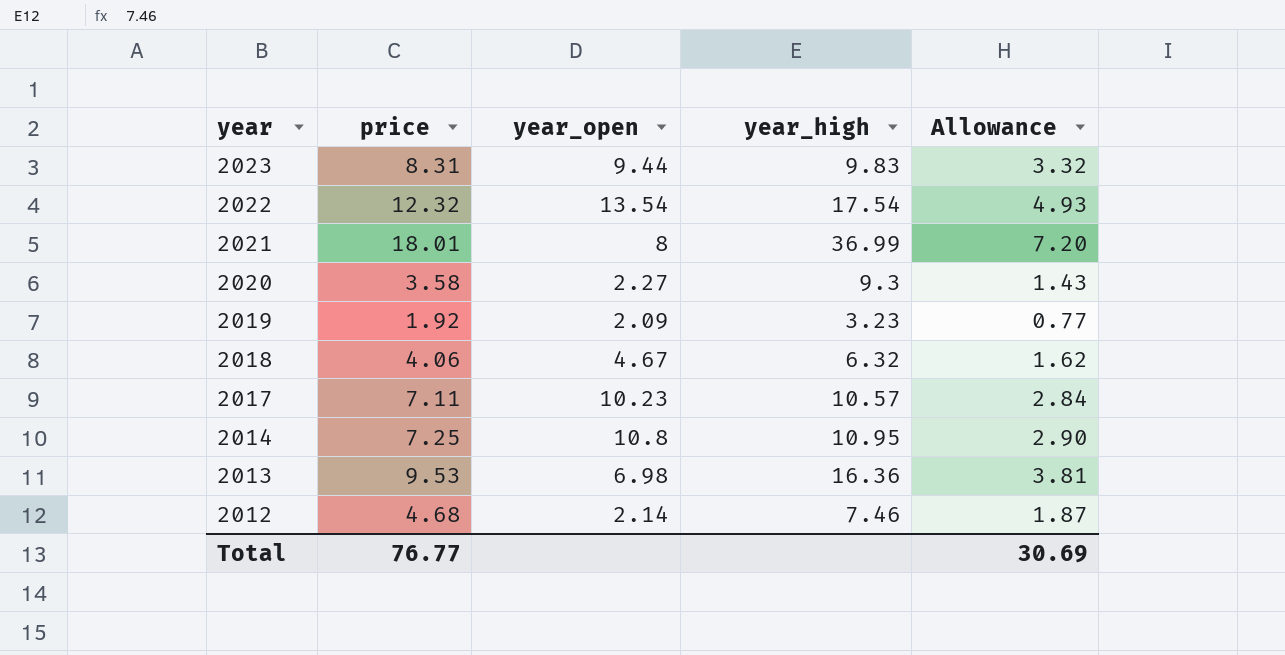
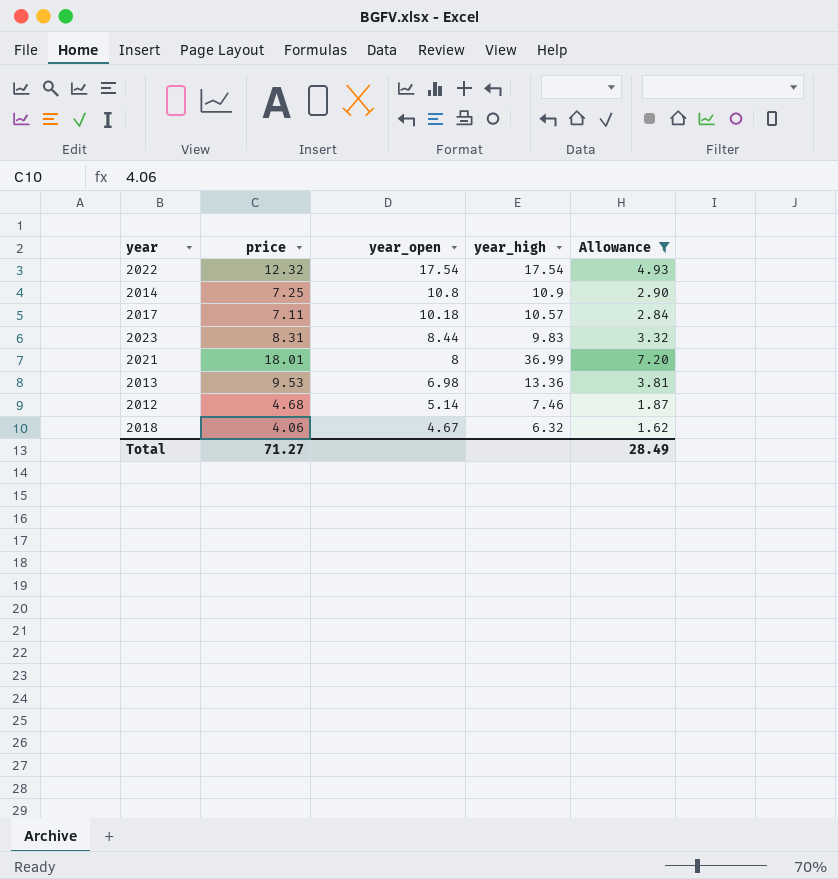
filter: none -> Allowance >= 1.62
row order: year descending -> year_open descending
2022 | year_open: 13.54 -> 17.54
2014 | year_high: 10.95 -> 10.9
2017 | year_open: 10.23 -> 10.18
2023 | year_open: 9.44 -> 8.44
2013 | year_high: 16.36 -> 13.36
2012 | year_open: 2.14 -> 5.14
Total | price: 76.77 -> 71.27
Total | Allowance: 30.69 -> 28.49

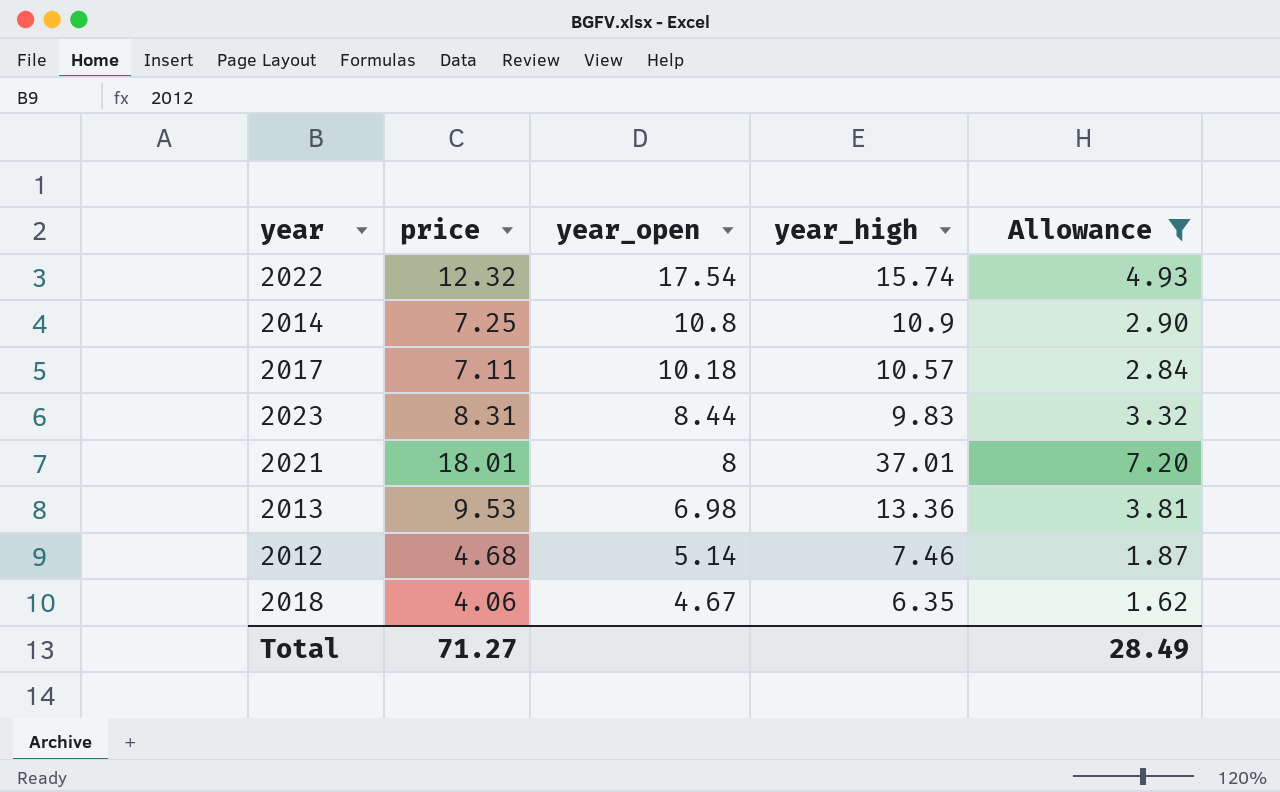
2022 | year_high: 17.54 -> 15.74
2021 | year_high: 36.99 -> 37.01
2018 | year_high: 6.32 -> 6.35

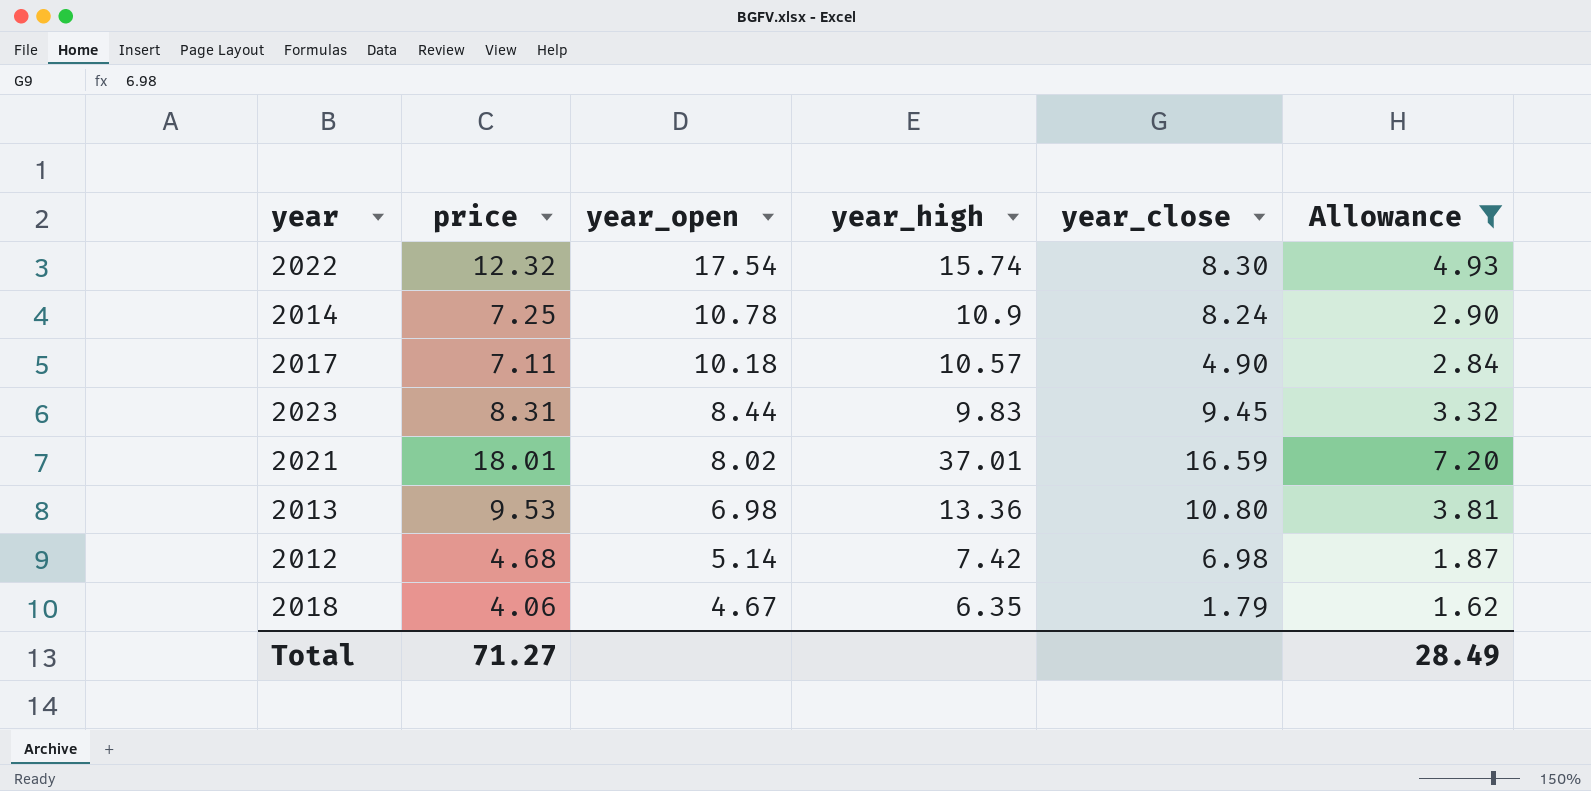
column year_close | position: none -> 5
2014 | year_open: 10.8 -> 10.78
2021 | year_open: 8 -> 8.02
2012 | year_high: 7.46 -> 7.42

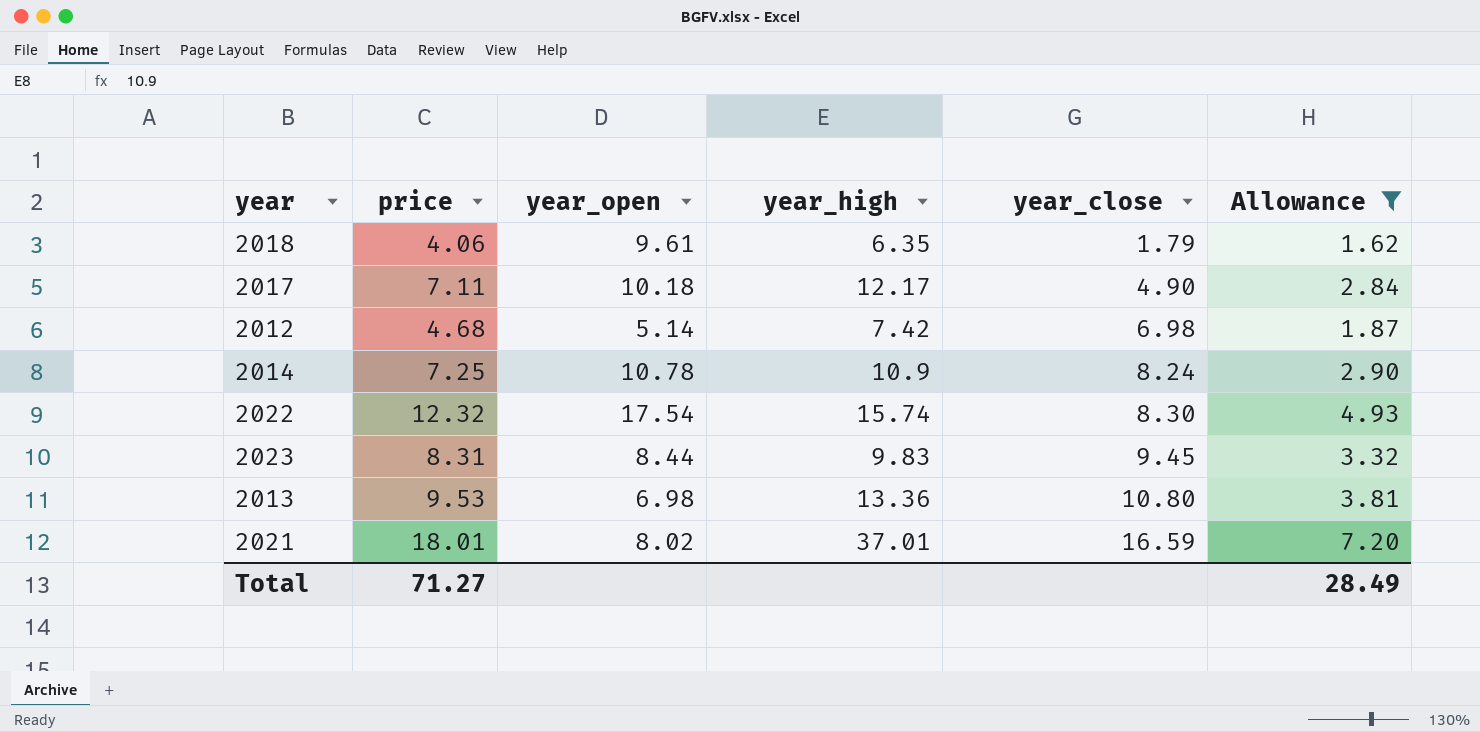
row order: year_open descending -> year_close ascending
2018 | year_open: 4.67 -> 9.61
2017 | year_high: 10.57 -> 12.17

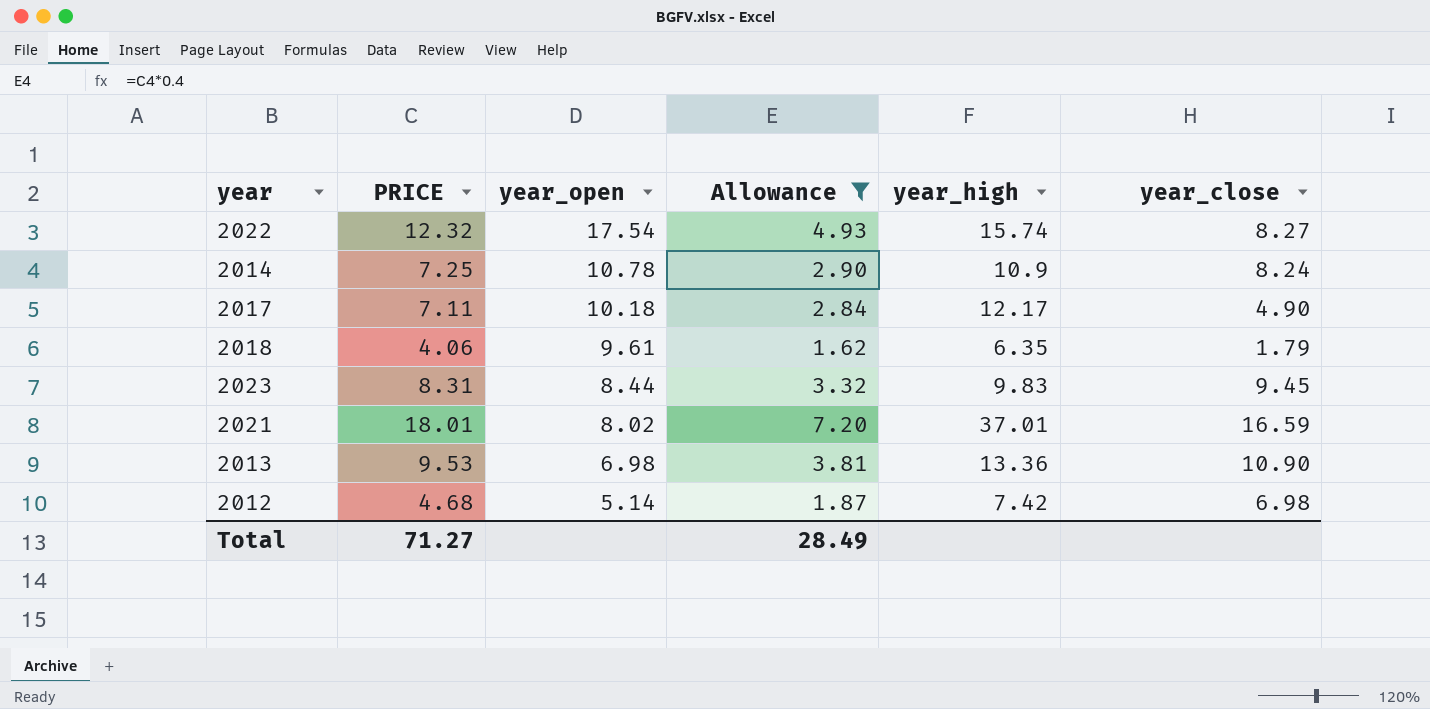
row order: year_close ascending -> year_open descending
column name: price -> PRICE
column Allowance | position: 6 -> 4
2022 | year_close: 8.30 -> 8.27
2013 | year_close: 10.80 -> 10.90

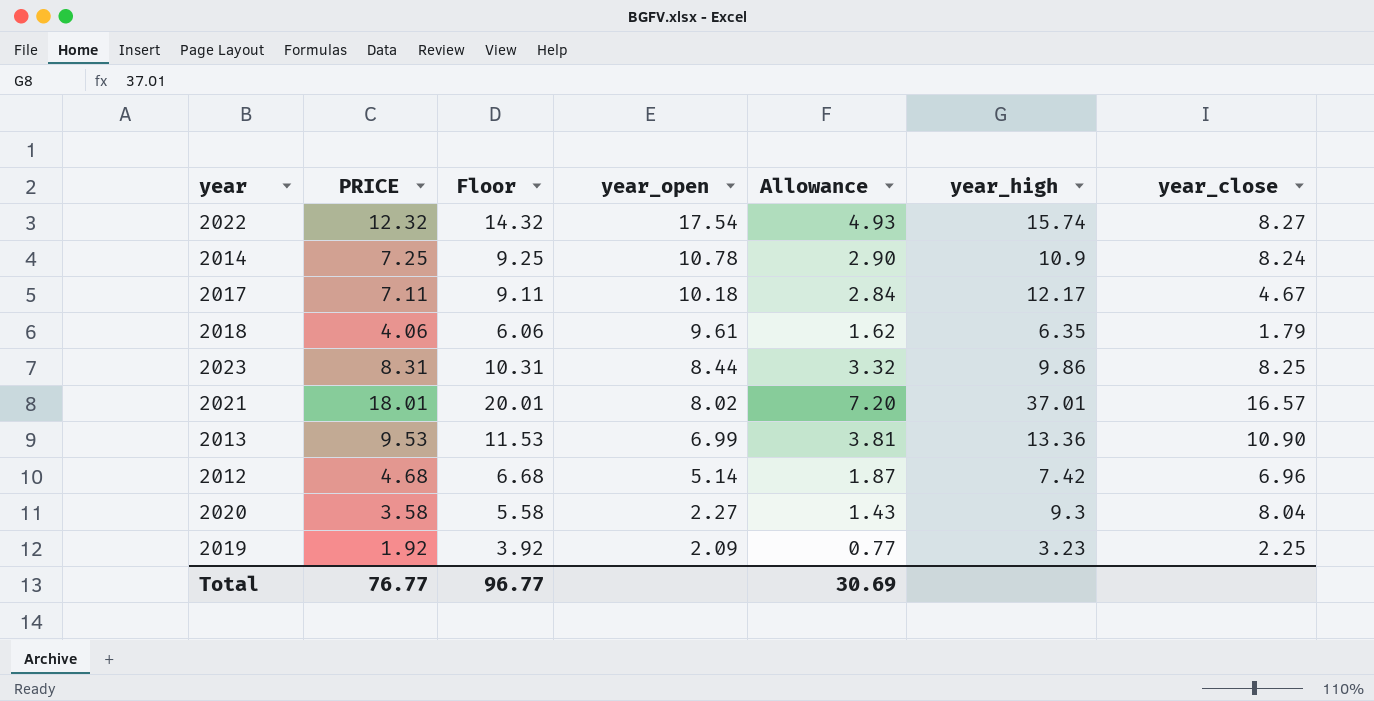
filter: Allowance >= 1.62 -> none
column Floor | formula: none -> [PRICE] + 2
2017 | year_close: 4.90 -> 4.67
2023 | year_high: 9.83 -> 9.86
2023 | year_close: 9.45 -> 8.25
2021 | year_close: 16.59 -> 16.57
2013 | year_open: 6.98 -> 6.99
2012 | year_close: 6.98 -> 6.96
Total | PRICE: 71.27 -> 76.77
Total | Allowance: 28.49 -> 30.69

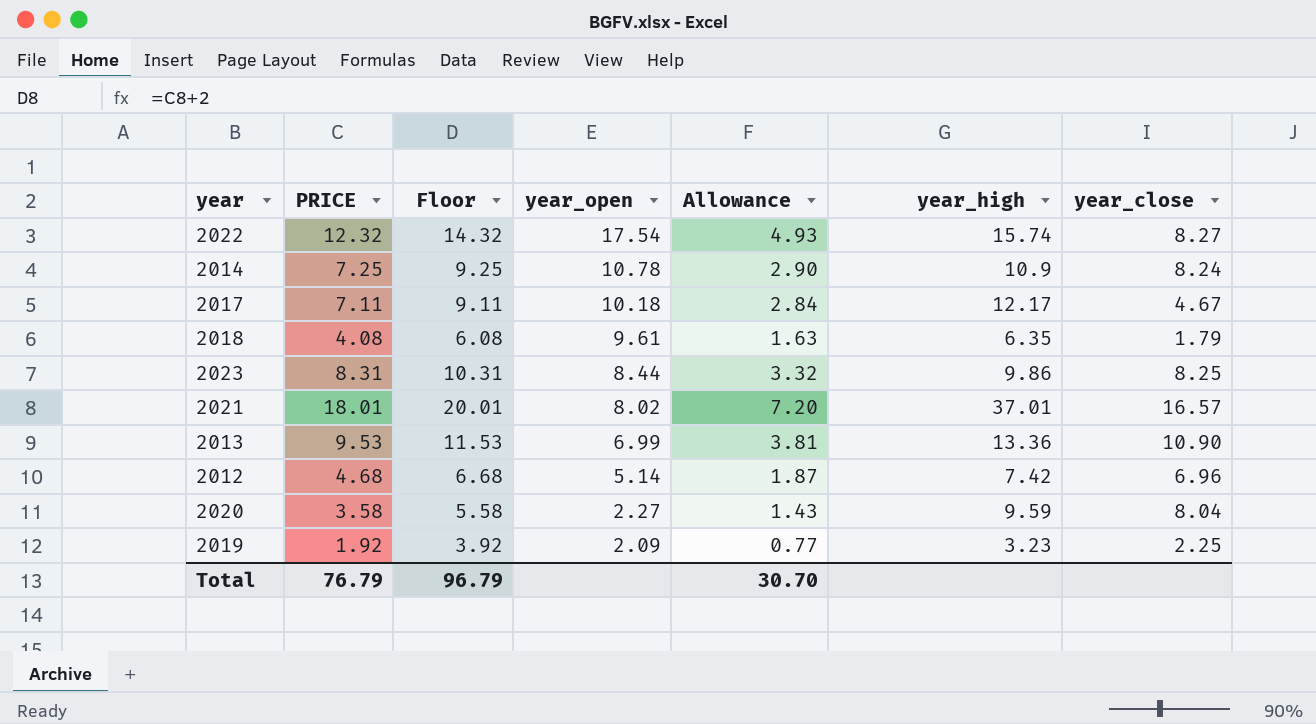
2018 | PRICE: 4.06 -> 4.08
2018 | Floor: 6.06 -> 6.08
2018 | Allowance: 1.62 -> 1.63
2020 | year_high: 9.3 -> 9.59
Total | PRICE: 76.77 -> 76.79
Total | Floor: 96.77 -> 96.79
Total | Allowance: 30.69 -> 30.70

